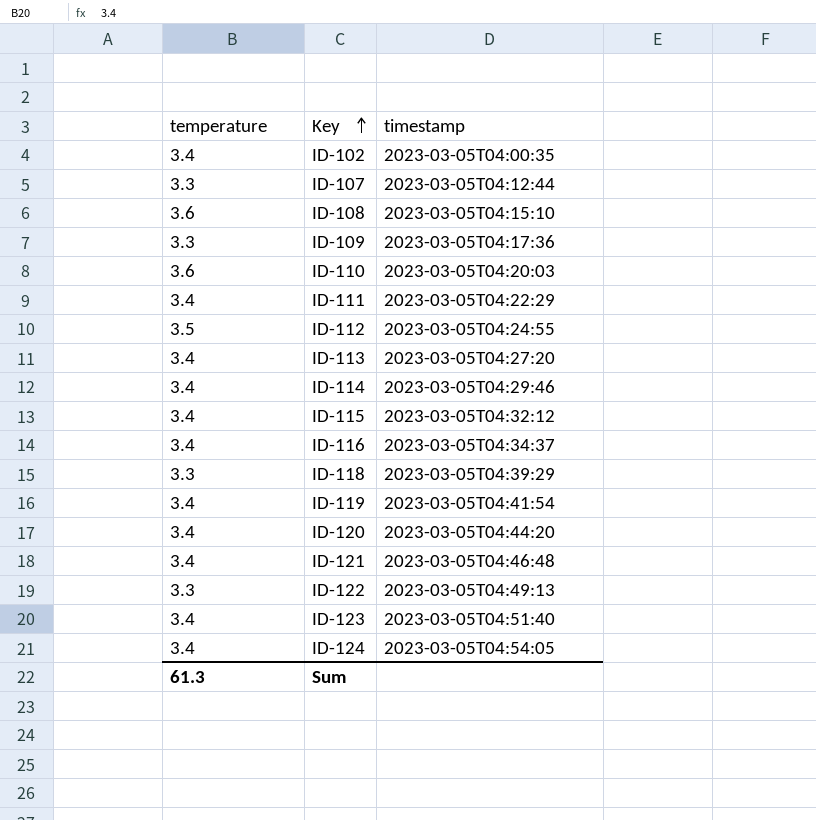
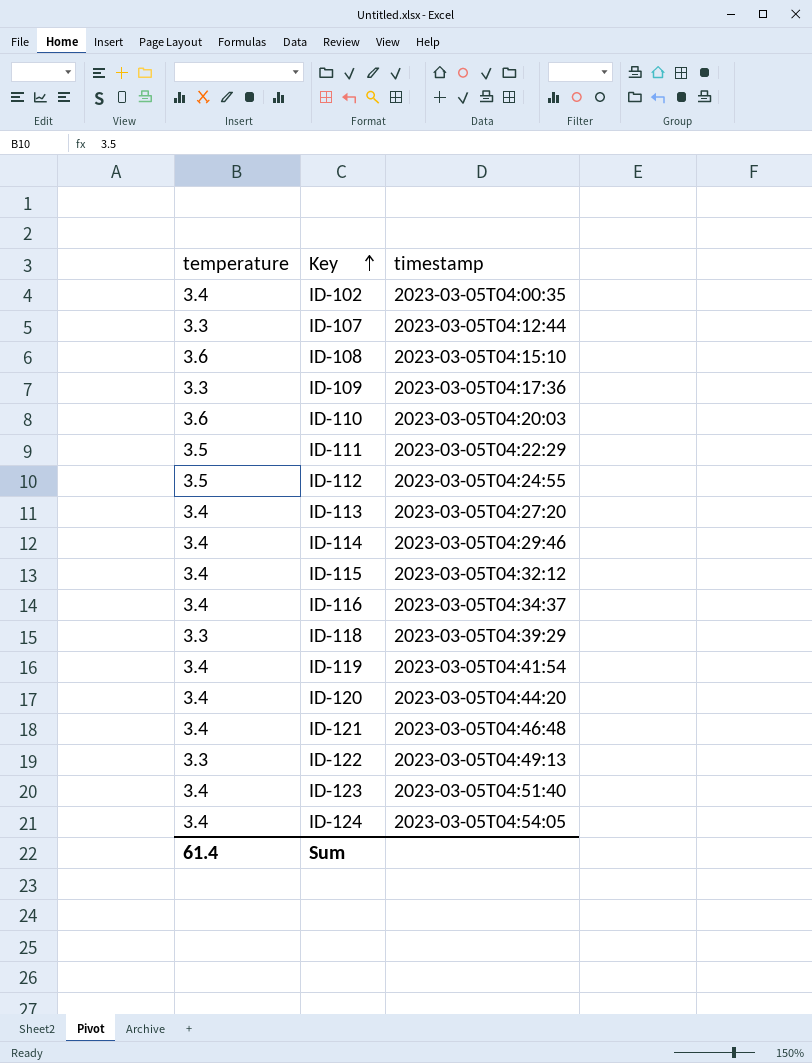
ID-111 | temperature: 3.4 -> 3.5
Sum | temperature: 61.3 -> 61.4

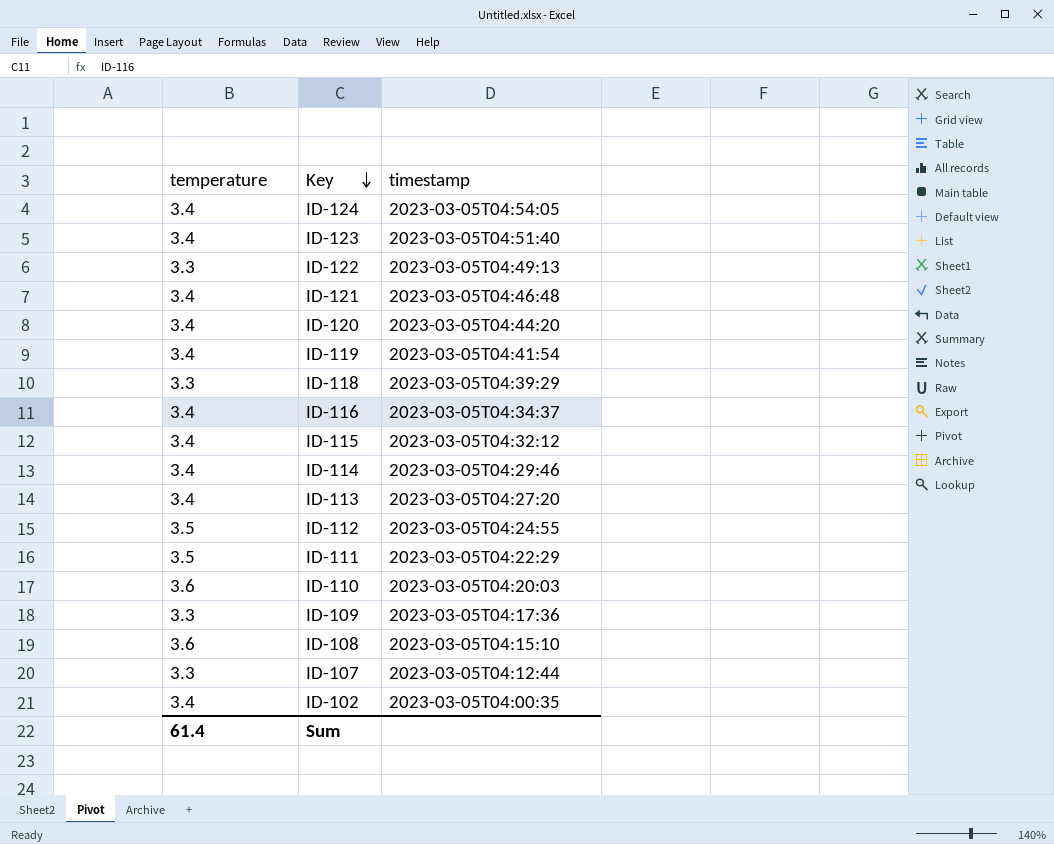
row order: Key ascending -> Key descending

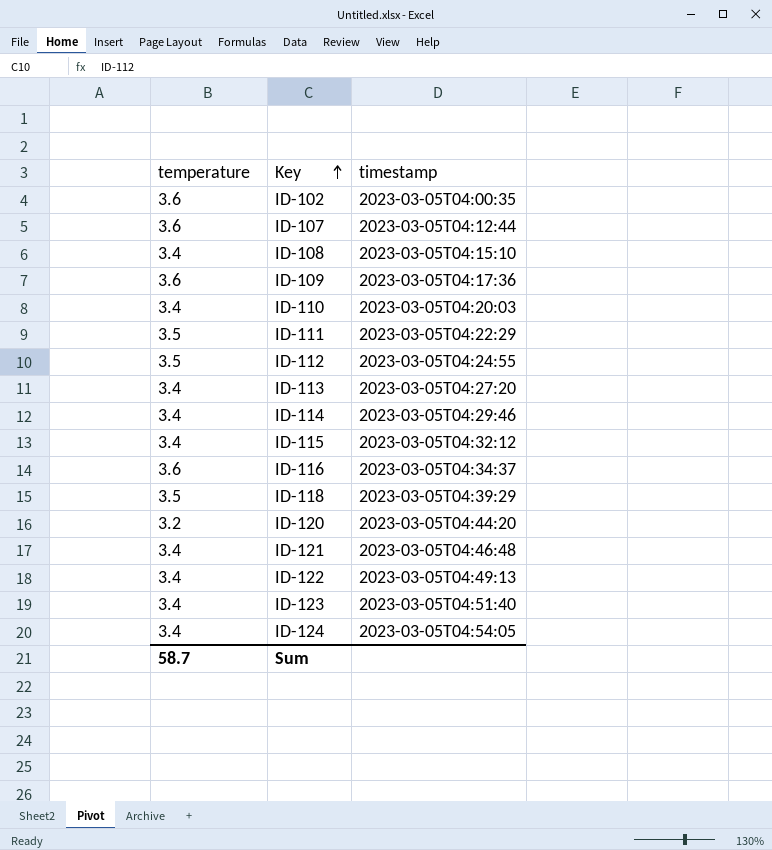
row order: Key descending -> Key ascending
row ID-119: 3.4 | 2023-03-05T04:41:54 -> none
ID-102 | temperature: 3.4 -> 3.6
ID-107 | temperature: 3.3 -> 3.6
ID-108 | temperature: 3.6 -> 3.4
ID-109 | temperature: 3.3 -> 3.6
ID-110 | temperature: 3.6 -> 3.4
ID-116 | temperature: 3.4 -> 3.6
ID-118 | temperature: 3.3 -> 3.5
ID-120 | temperature: 3.4 -> 3.2
ID-122 | temperature: 3.3 -> 3.4
Sum | temperature: 61.4 -> 58.7

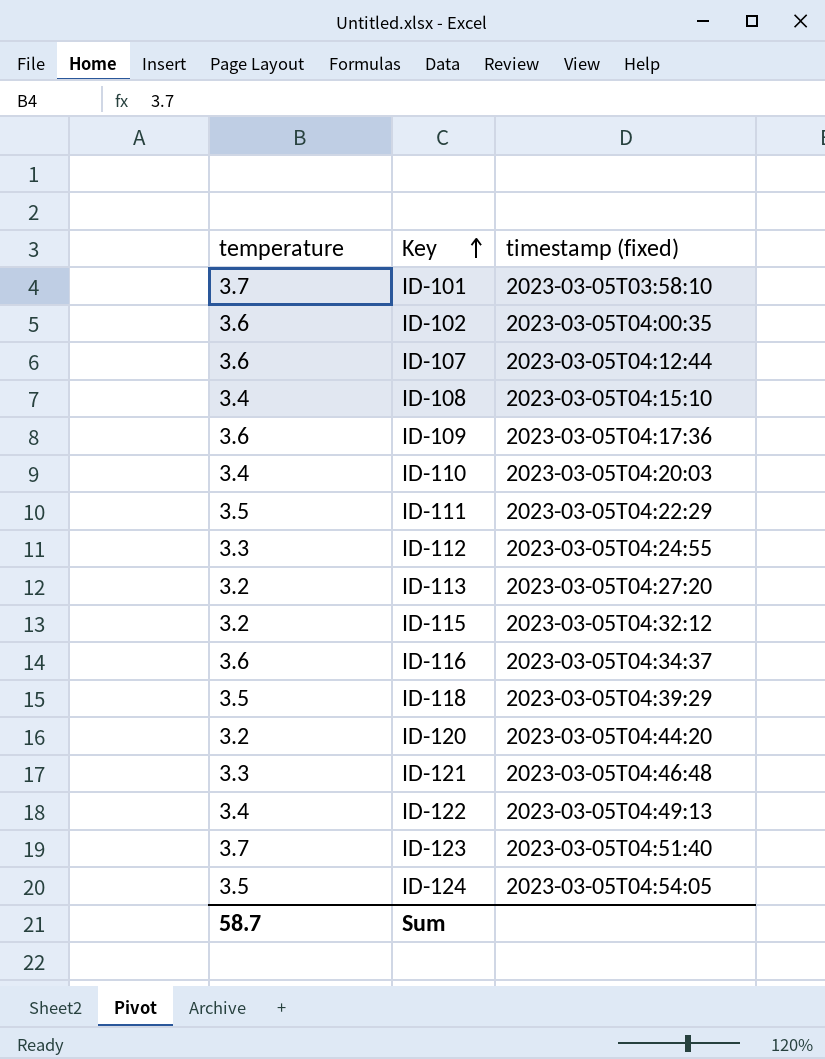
column name: timestamp -> timestamp (fixed)
row ID-114: 3.4 | 2023-03-05T04:29:46 -> none
row ID-101: none -> 3.7 | 2023-03-05T03:58:10
ID-112 | temperature: 3.5 -> 3.3
ID-113 | temperature: 3.4 -> 3.2
ID-115 | temperature: 3.4 -> 3.2
ID-121 | temperature: 3.4 -> 3.3
ID-123 | temperature: 3.4 -> 3.7
ID-124 | temperature: 3.4 -> 3.5

